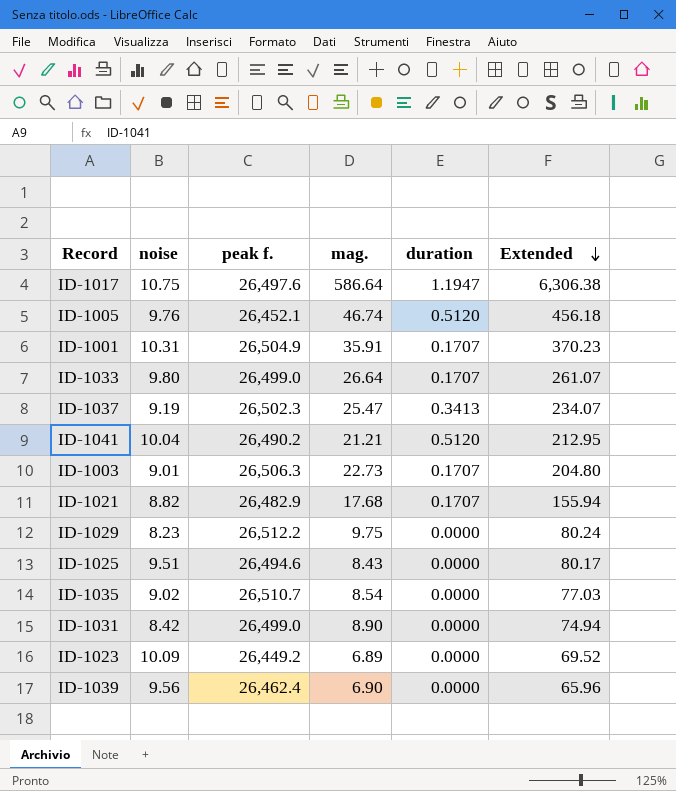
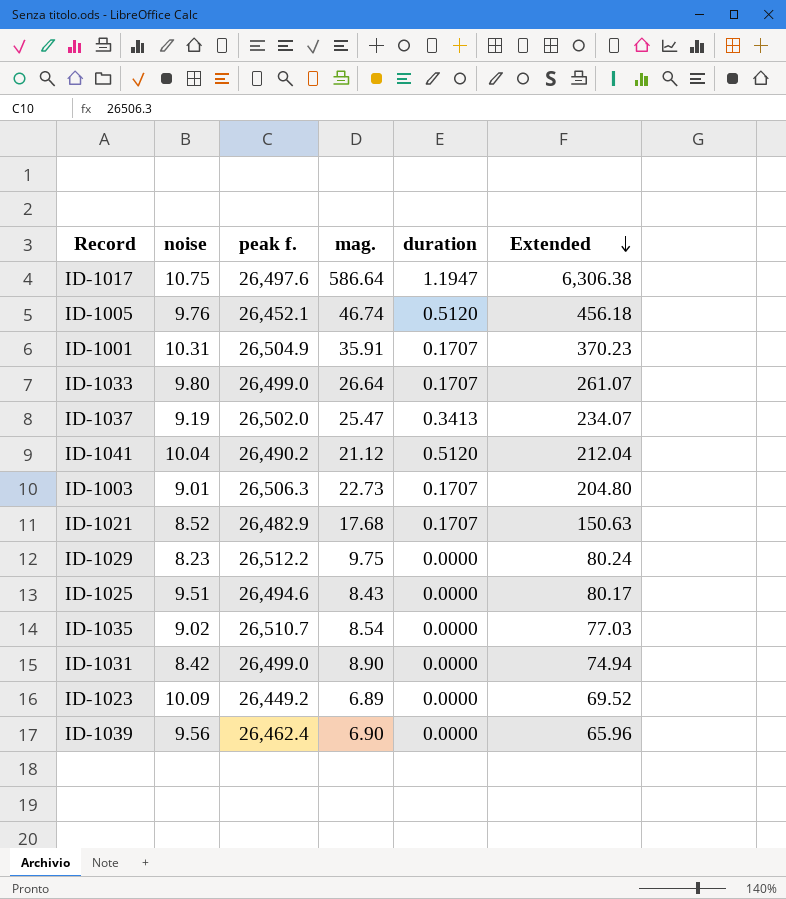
ID-1037 | peak f.: 26,502.3 -> 26,502.0
ID-1041 | mag.: 21.21 -> 21.12
ID-1041 | Extended: 212.95 -> 212.04
ID-1021 | noise: 8.82 -> 8.52
ID-1021 | Extended: 155.94 -> 150.63

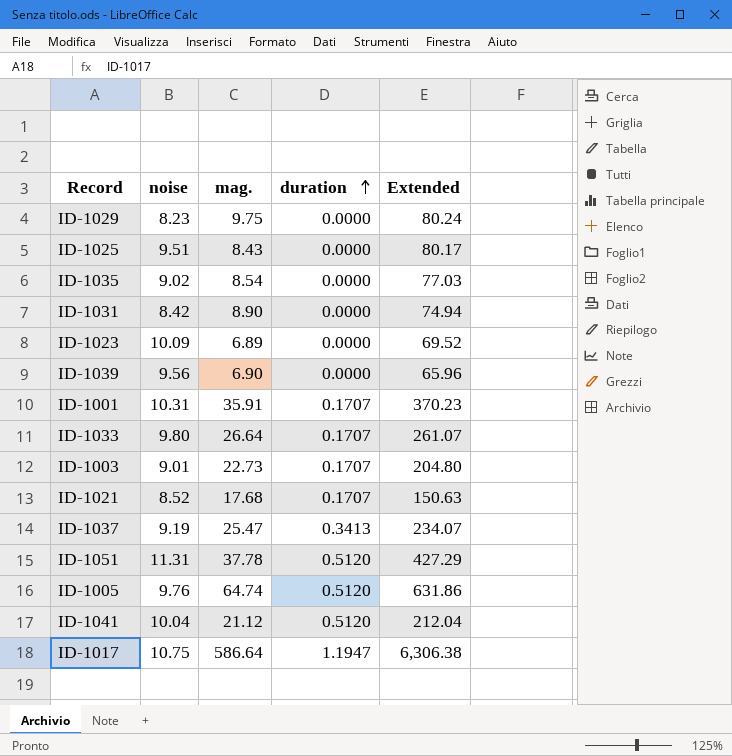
row order: Extended descending -> duration ascending
column peak f. | position: 3 -> none
row ID-1051: none -> 11.31 | 37.78 | 0.5120 | 427.29
ID-1005 | mag.: 46.74 -> 64.74
ID-1005 | Extended: 456.18 -> 631.86

